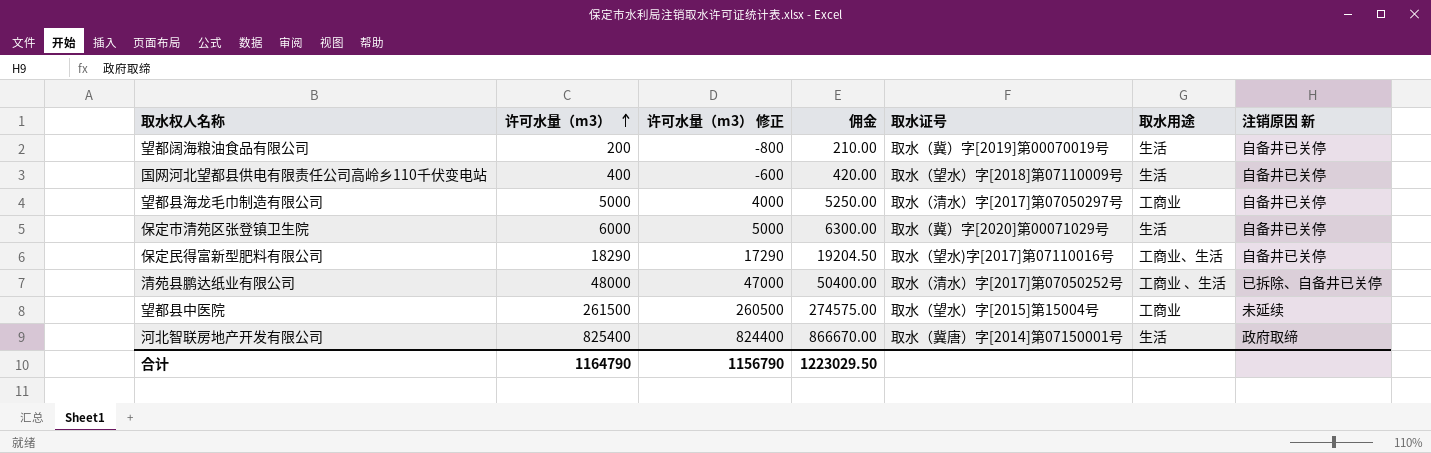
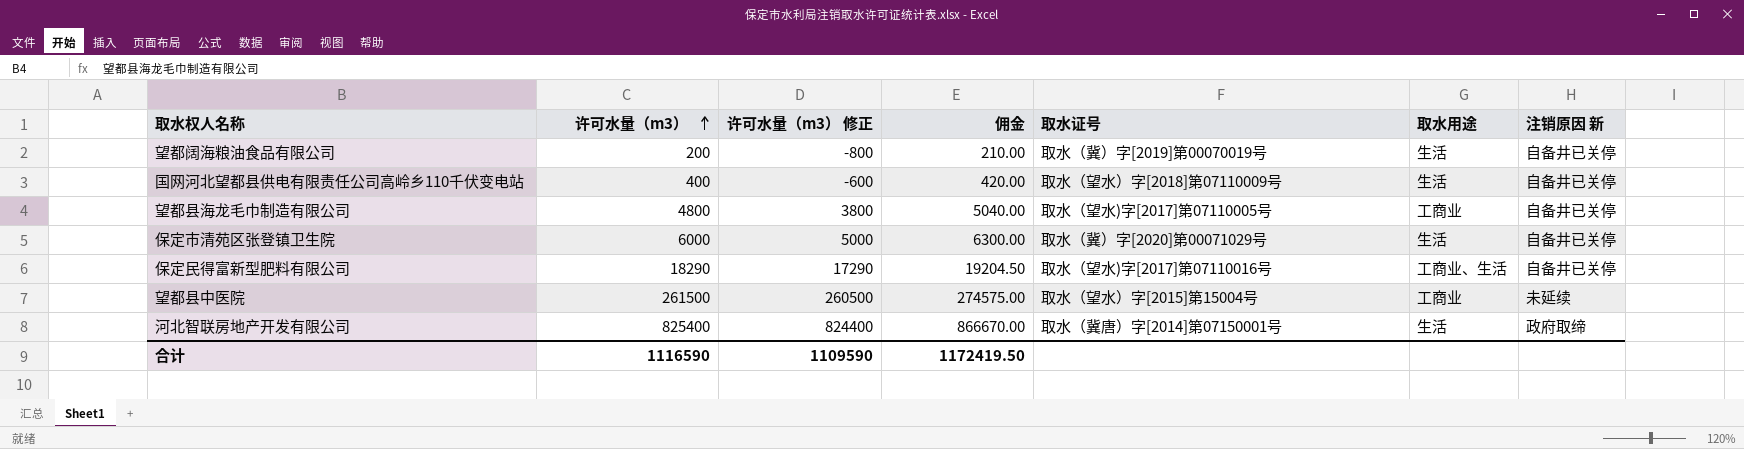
row 清苑县鹏达纸业有限公司: 48000 | 47000 | 50400.00 | 取水（清水）字[2017]第07050252号 | 工商业 、生活 | 已拆除、自备井已关停 -> none
望都县海龙毛巾制造有限公司 | 许可水量（m3）: 5000 -> 4800
望都县海龙毛巾制造有限公司 | 许可水量（m3） 修正: 4000 -> 3800
望都县海龙毛巾制造有限公司 | 佣金: 5250.00 -> 5040.00
望都县海龙毛巾制造有限公司 | 取水证号: 取水（清水）字[2017]第07050297号 -> 取水（望水)字[2017]第07110005号
合计 | 许可水量（m3）: 1164790 -> 1116590
合计 | 许可水量（m3） 修正: 1156790 -> 1109590
合计 | 佣金: 1223029.50 -> 1172419.50

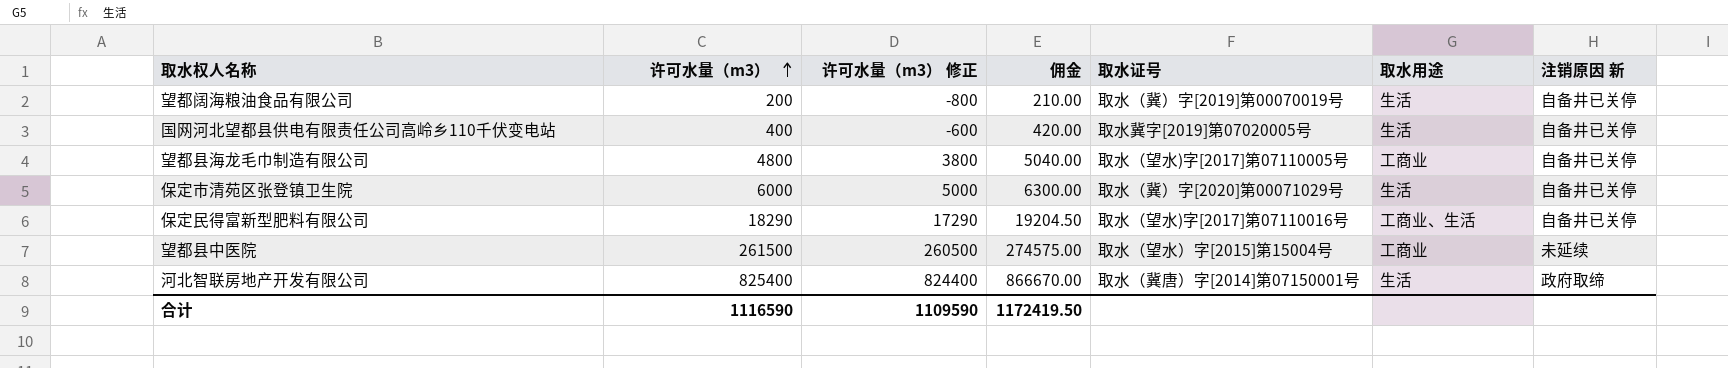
国网河北望都县供电有限责任公司高岭乡110千伏变电站 | 取水证号: 取水（望水）字[2018]第07110009号 -> 取水冀字[2019]第07020005号

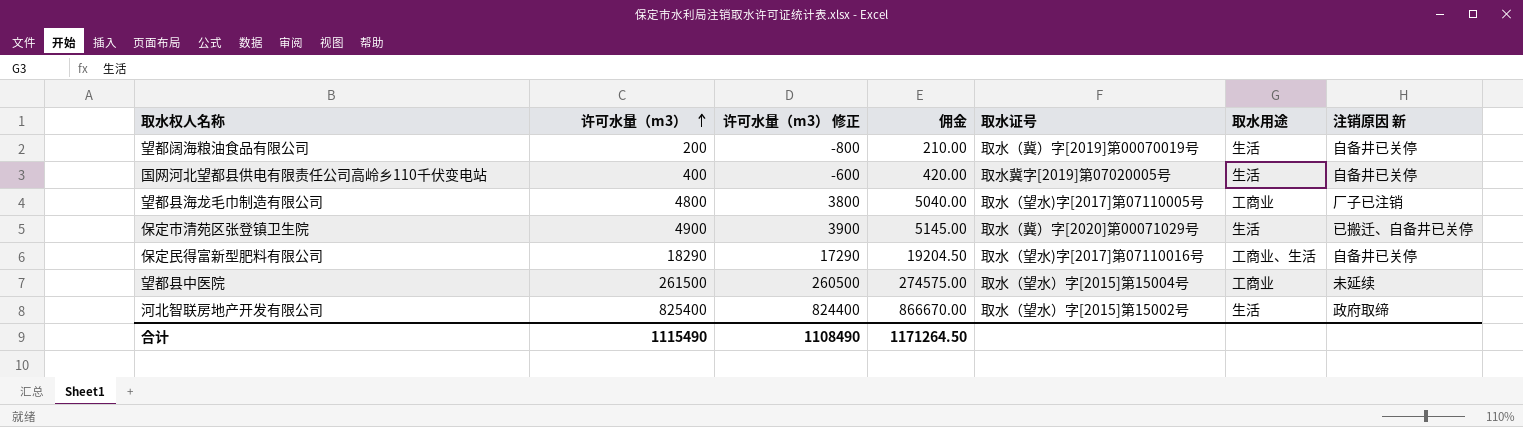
望都县海龙毛巾制造有限公司 | 注销原因 新: 自备井已关停 -> 厂子已注销
保定市清苑区张登镇卫生院 | 许可水量（m3）: 6000 -> 4900
保定市清苑区张登镇卫生院 | 许可水量（m3） 修正: 5000 -> 3900
保定市清苑区张登镇卫生院 | 佣金: 6300.00 -> 5145.00
保定市清苑区张登镇卫生院 | 注销原因 新: 自备井已关停 -> 已搬迁、自备井已关停
河北智联房地产开发有限公司 | 取水证号: 取水（冀唐）字[2014]第07150001号 -> 取水（望水）字[2015]第15002号
合计 | 许可水量（m3）: 1116590 -> 1115490
合计 | 许可水量（m3） 修正: 1109590 -> 1108490
合计 | 佣金: 1172419.50 -> 1171264.50

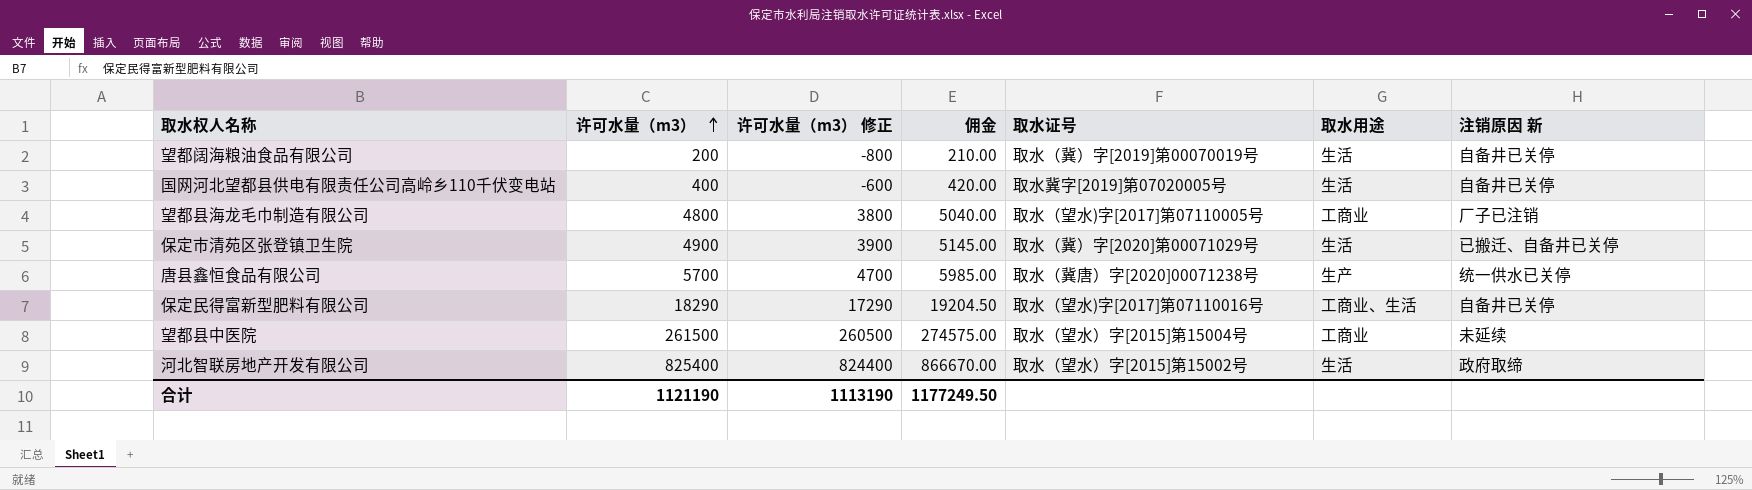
row 唐县鑫恒食品有限公司: none -> 5700 | 4700 | 5985.00 | 取水（冀唐）字[2020]00071238号 | 生产 | 统一供水已关停
合计 | 许可水量（m3）: 1115490 -> 1121190
合计 | 许可水量（m3） 修正: 1108490 -> 1113190
合计 | 佣金: 1171264.50 -> 1177249.50

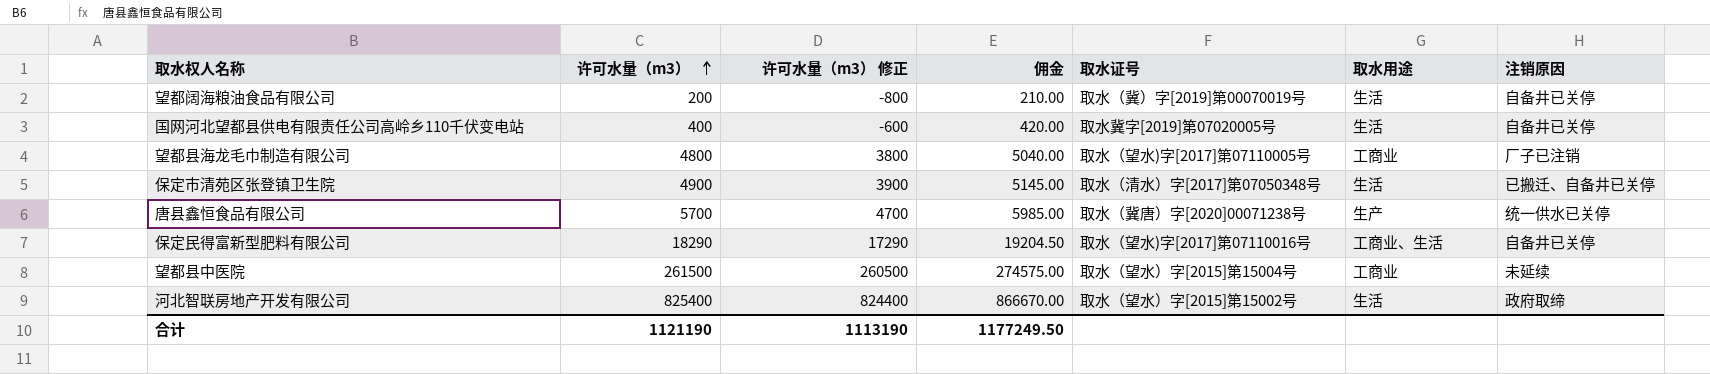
column name: 注销原因 新 -> 注销原因
保定市清苑区张登镇卫生院 | 取水证号: 取水（冀）字[2020]第00071029号 -> 取水（清水）字[2017]第07050348号

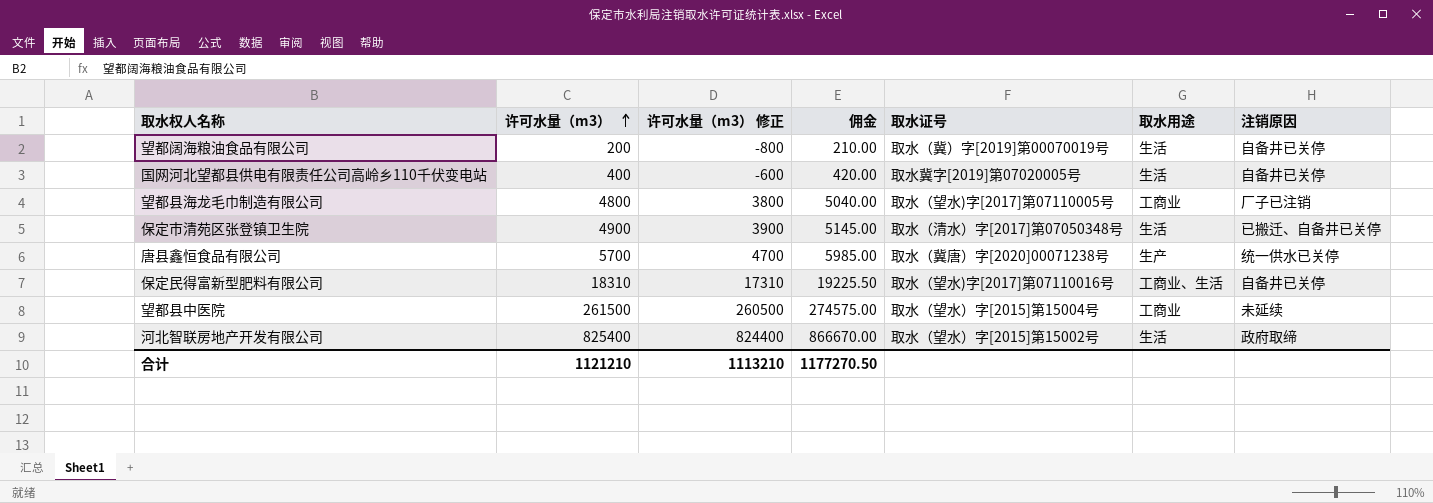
保定民得富新型肥料有限公司 | 许可水量（m3）: 18290 -> 18310
保定民得富新型肥料有限公司 | 许可水量（m3） 修正: 17290 -> 17310
保定民得富新型肥料有限公司 | 佣金: 19204.50 -> 19225.50
合计 | 许可水量（m3）: 1121190 -> 1121210
合计 | 许可水量（m3） 修正: 1113190 -> 1113210
合计 | 佣金: 1177249.50 -> 1177270.50

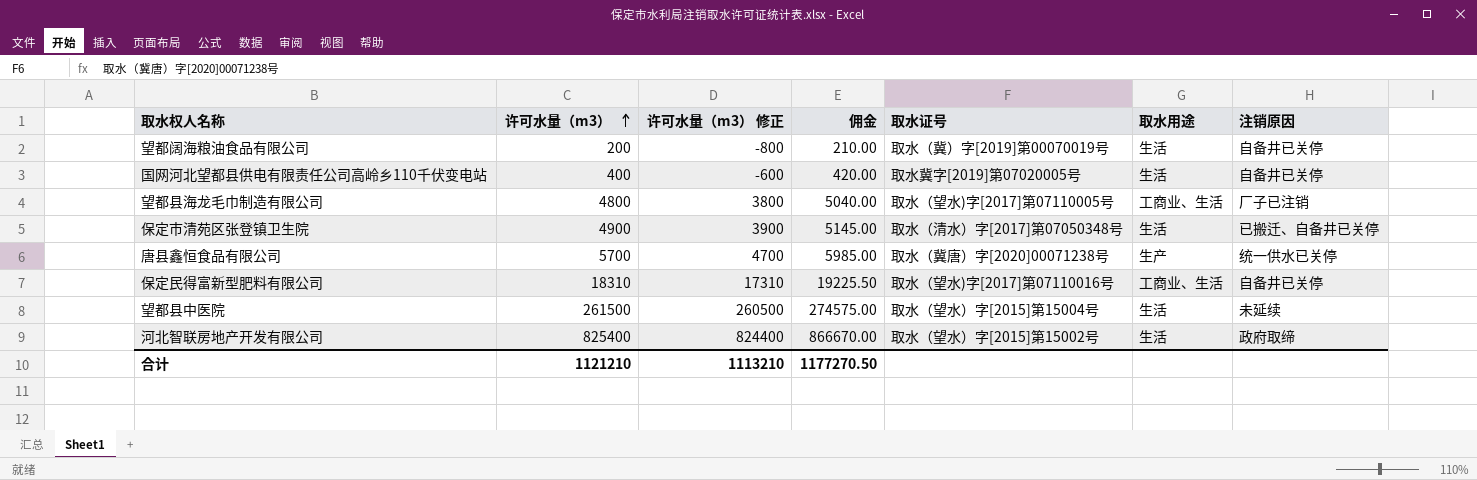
望都县海龙毛巾制造有限公司 | 取水用途: 工商业 -> 工商业、生活
望都县中医院 | 取水用途: 工商业 -> 生活

